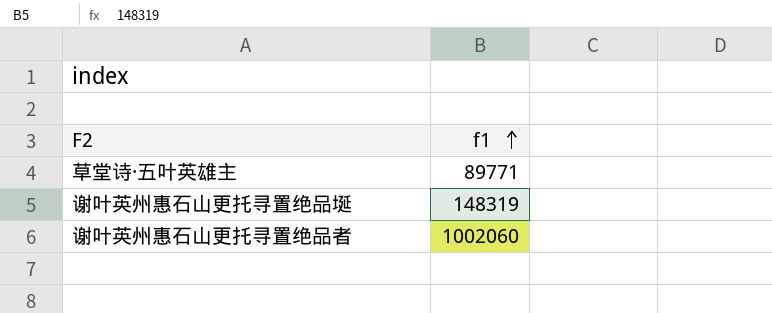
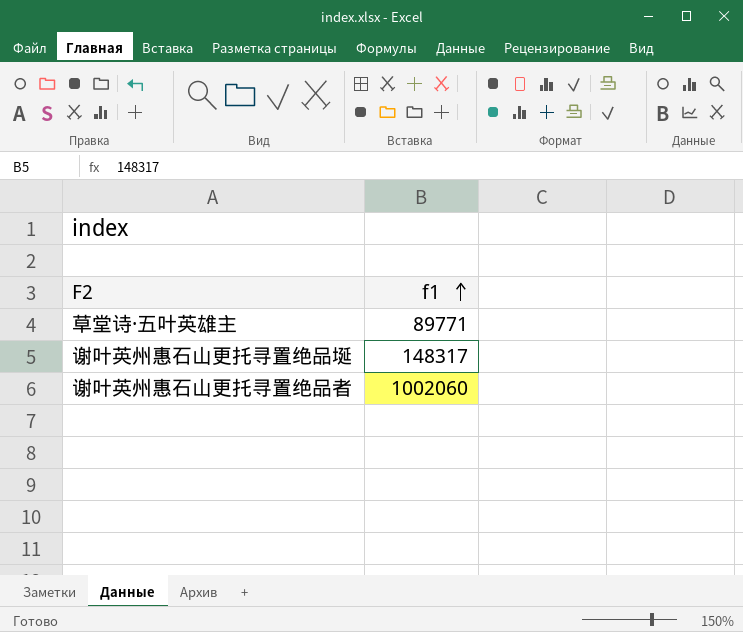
谢叶英州惠石山更托寻置绝品埏 | f1: 148319 -> 148317

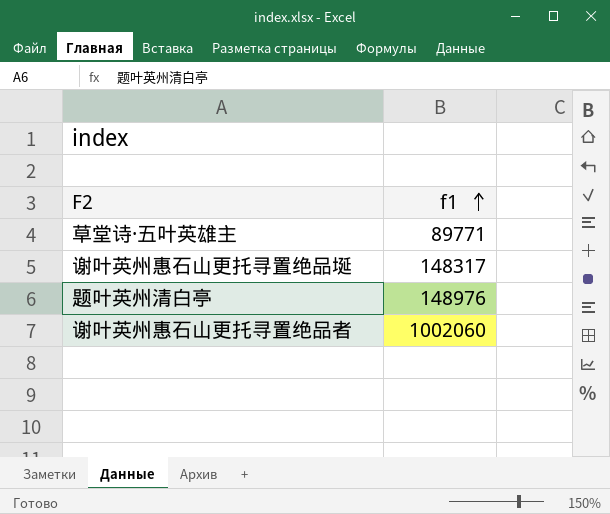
row 题叶英州清白亭: none -> 148976

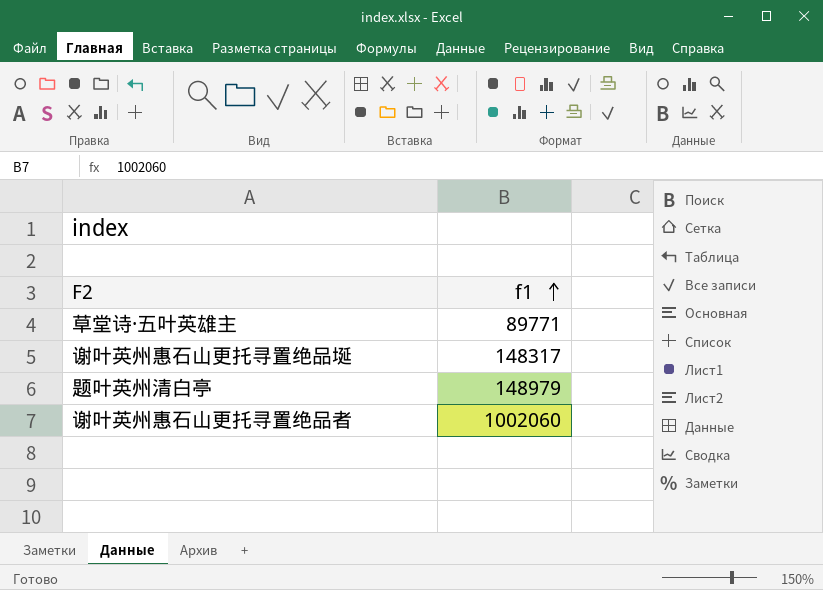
题叶英州清白亭 | f1: 148976 -> 148979

